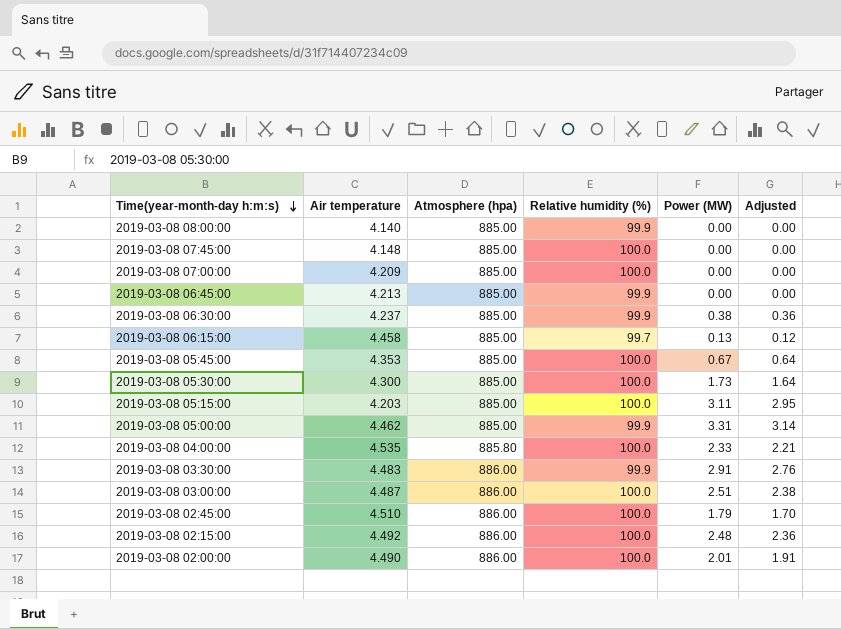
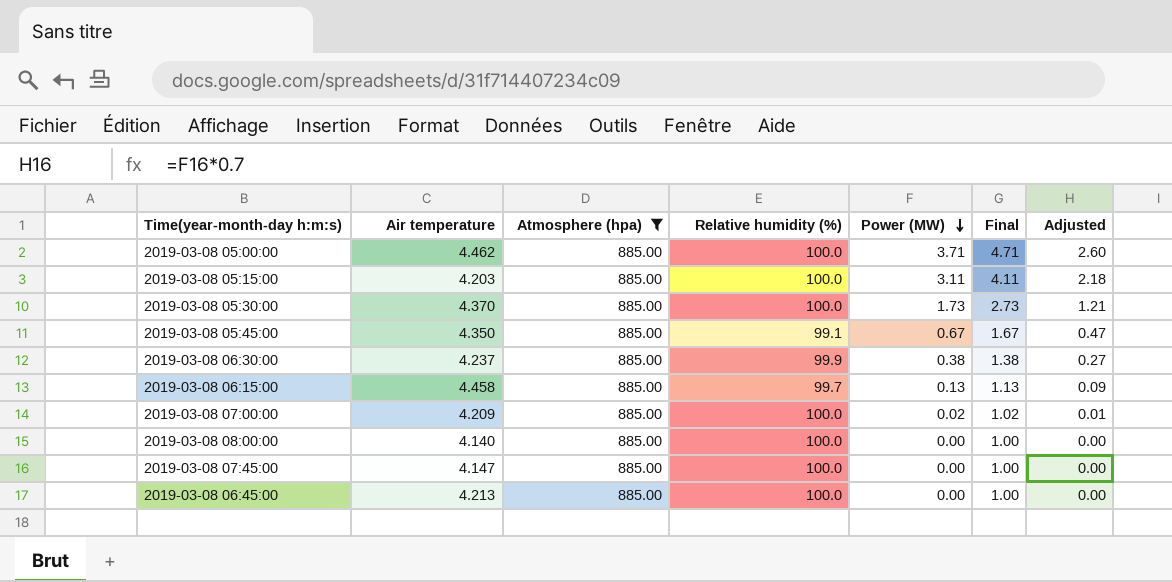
filter: none -> Atmosphere (hpa) = 885.00
row order: Time(year-month-day h:m:s) descending -> Power (MW) descending
column Final | formula: none -> [Power (MW)] + 1
column Adjusted | formula: [Power (MW)] * 0.95 -> [Power (MW)] * 0.7
2019-03-08 05:00:00 | Relative humidity (%): 99.9 -> 100.0
2019-03-08 05:00:00 | Power (MW): 3.31 -> 3.71
2019-03-08 05:30:00 | Air temperature: 4.300 -> 4.370
2019-03-08 05:45:00 | Air temperature: 4.353 -> 4.350
2019-03-08 05:45:00 | Relative humidity (%): 100.0 -> 99.1
2019-03-08 07:00:00 | Power (MW): 0.00 -> 0.02
2019-03-08 08:00:00 | Relative humidity (%): 99.9 -> 100.0
2019-03-08 07:45:00 | Air temperature: 4.148 -> 4.147
2019-03-08 06:45:00 | Relative humidity (%): 99.9 -> 100.0

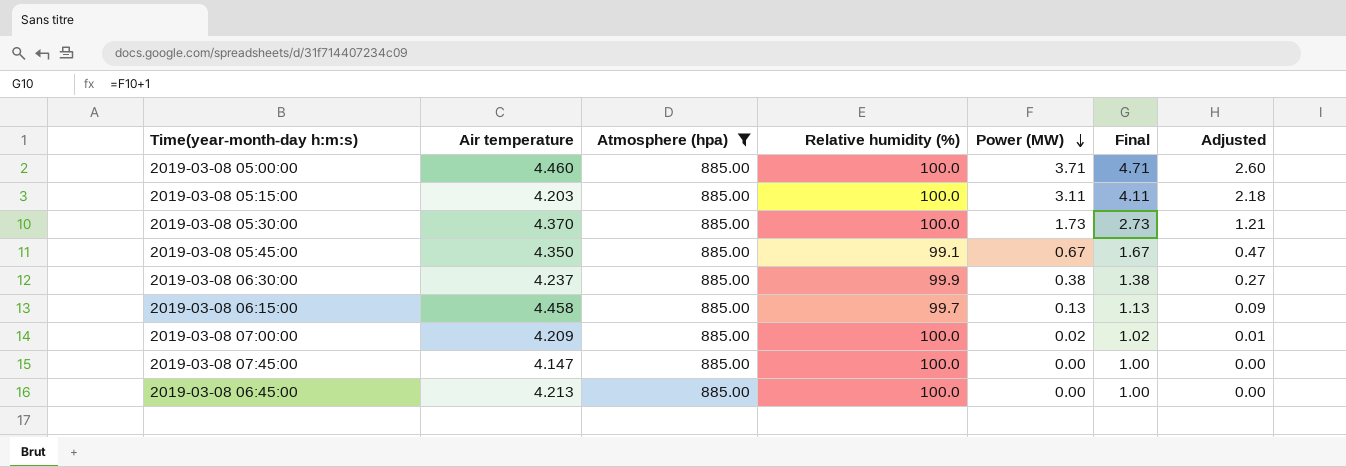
row 2019-03-08 08:00:00: 4.140 | 885.00 | 100.0 | 0.00 | 1.00 | 0.00 -> none
2019-03-08 05:00:00 | Air temperature: 4.462 -> 4.460

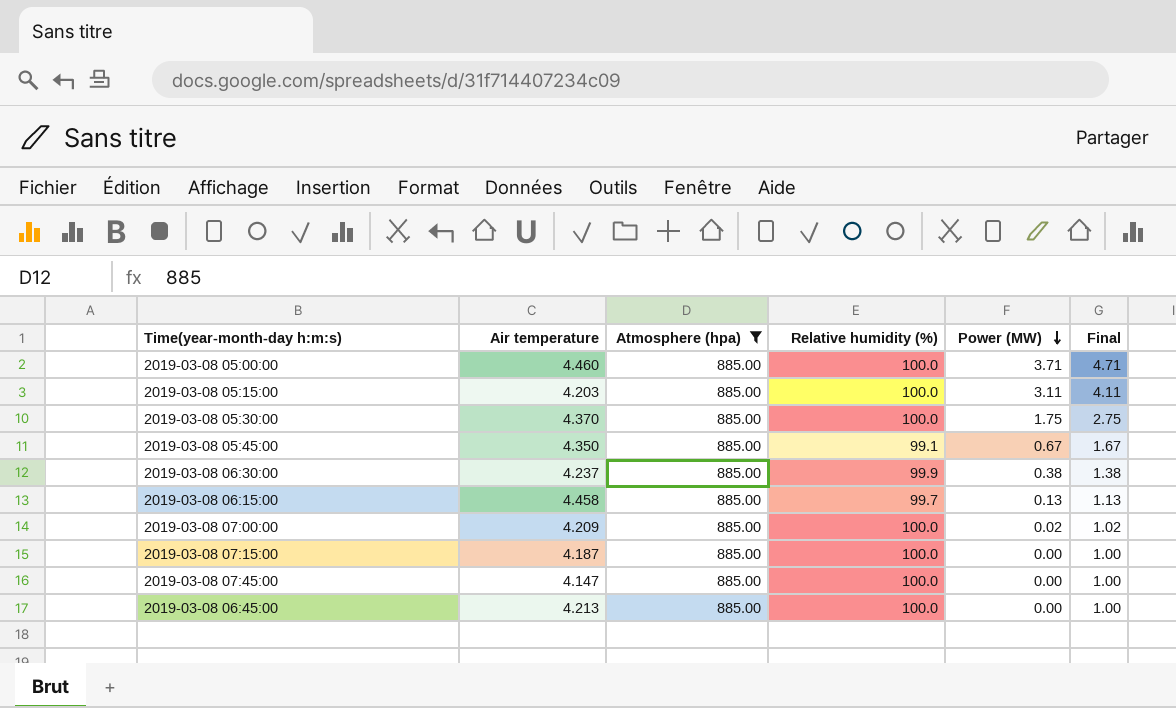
column Adjusted | formula: [Power (MW)] * 0.7 -> none
2019-03-08 05:30:00 | Power (MW): 1.73 -> 1.75
2019-03-08 05:30:00 | Final: 2.73 -> 2.75
row 2019-03-08 07:15:00: none -> 4.187 | 885.00 | 100.0 | 0.00 | 1.00

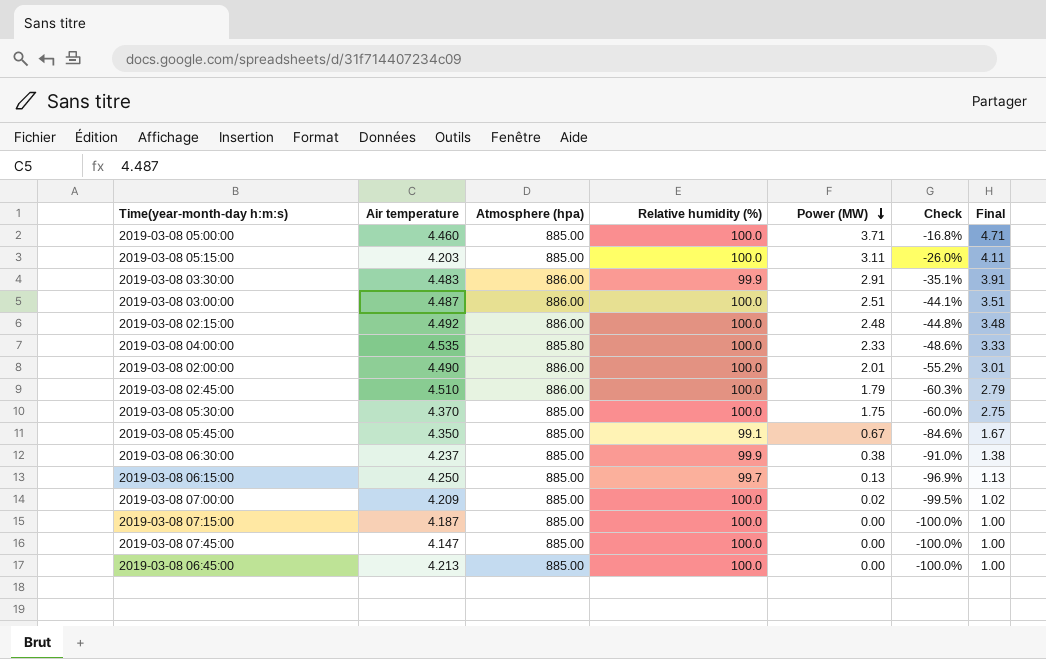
filter: Atmosphere (hpa) = 885.00 -> none
column Check | formula: none -> ([Power (MW)] - [Air temperature]) / [Air temperature]
2019-03-08 06:15:00 | Air temperature: 4.458 -> 4.250

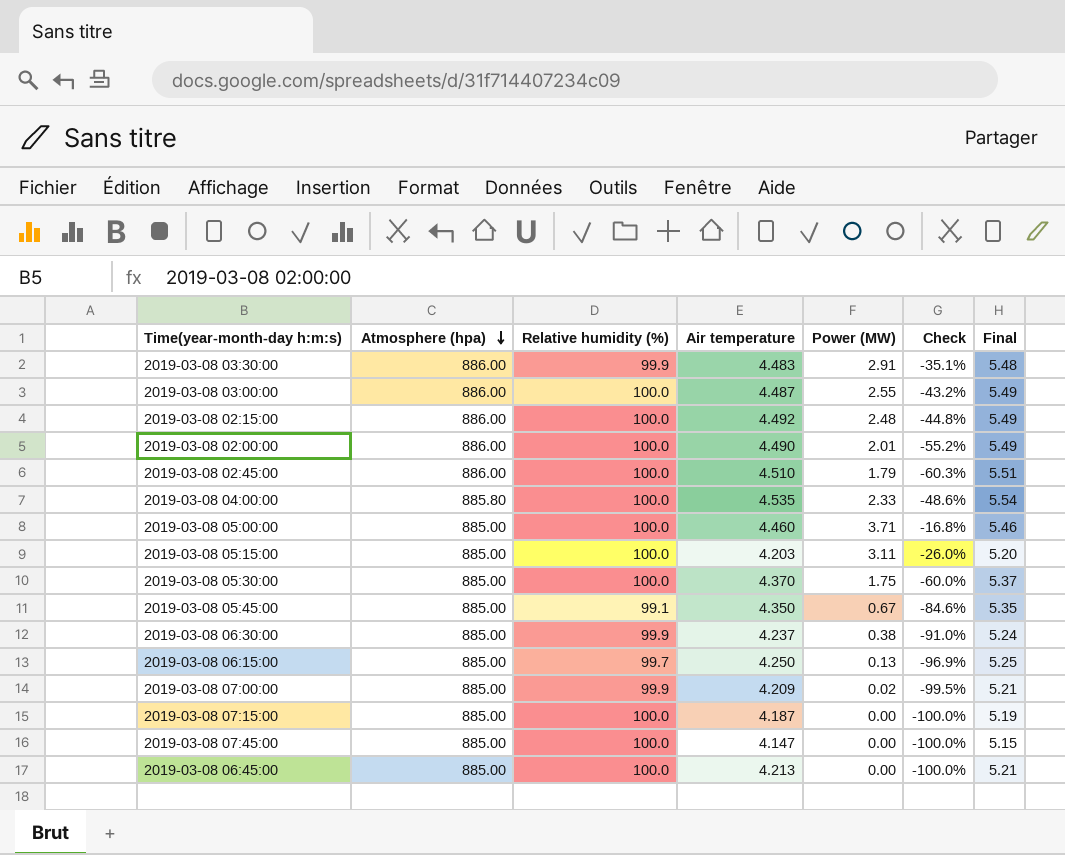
row order: Power (MW) descending -> Atmosphere (hpa) descending
column Air temperature | position: 2 -> 4
column Final | formula: [Power (MW)] + 1 -> [Air temperature] + 1
2019-03-08 03:00:00 | Power (MW): 2.51 -> 2.55
2019-03-08 03:00:00 | Check: -44.1% -> -43.2%
2019-03-08 07:00:00 | Relative humidity (%): 100.0 -> 99.9

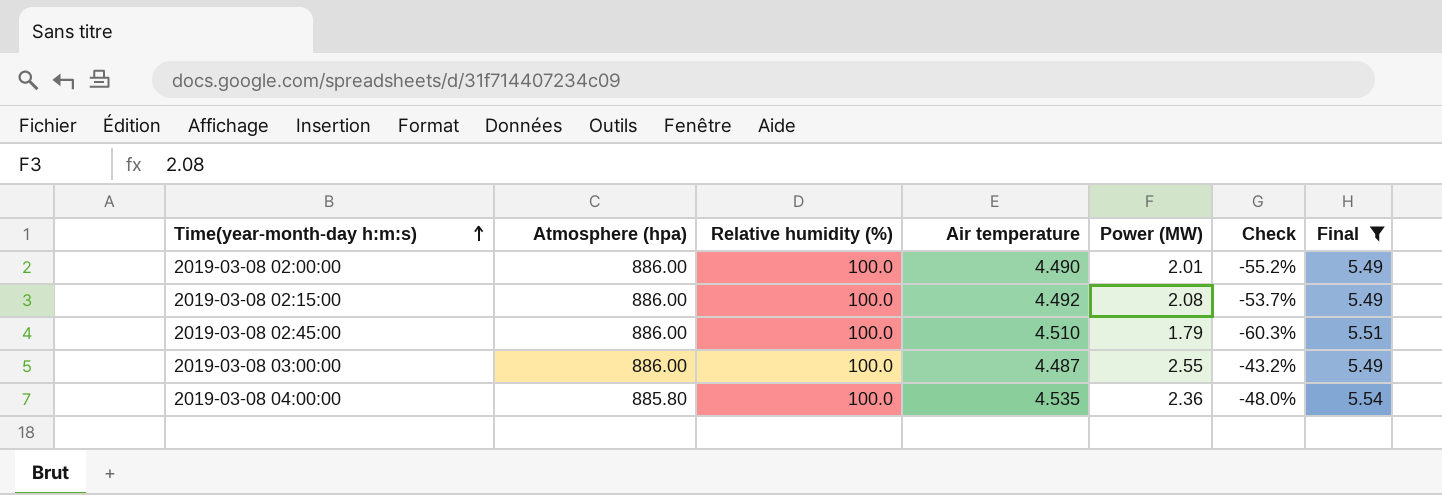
filter: none -> Final >= 5.49
row order: Atmosphere (hpa) descending -> Time(year-month-day h:m:s) ascending
2019-03-08 02:15:00 | Power (MW): 2.48 -> 2.08
2019-03-08 02:15:00 | Check: -44.8% -> -53.7%
2019-03-08 04:00:00 | Power (MW): 2.33 -> 2.36
2019-03-08 04:00:00 | Check: -48.6% -> -48.0%

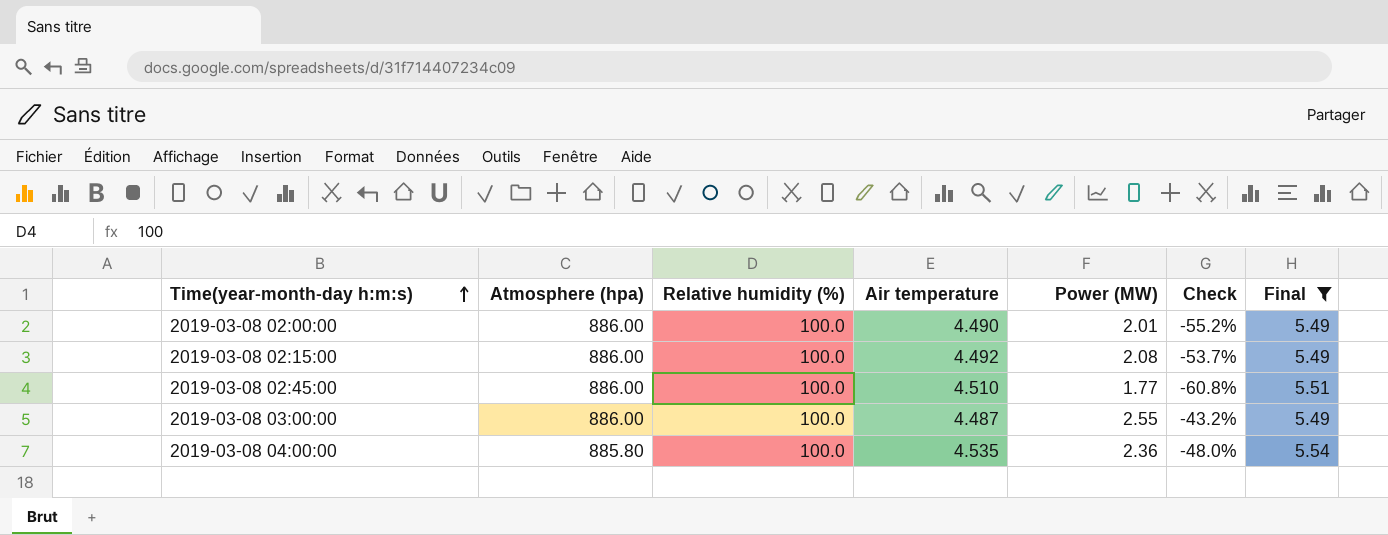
2019-03-08 02:45:00 | Power (MW): 1.79 -> 1.77
2019-03-08 02:45:00 | Check: -60.3% -> -60.8%

